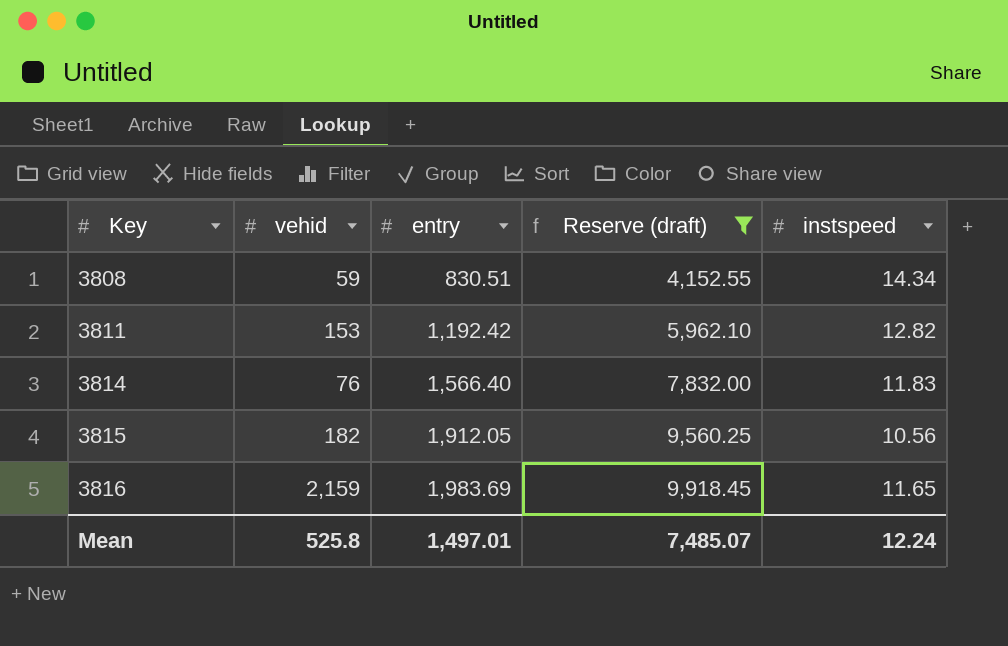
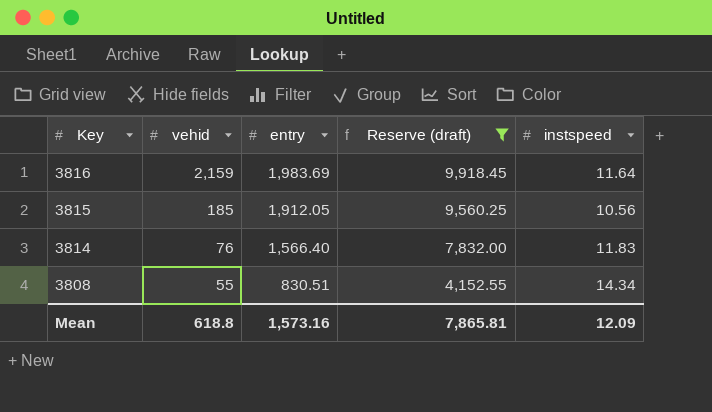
row order: Key ascending -> Key descending
row 3811: 153 | 1,192.42 | 5,962.10 | 12.82 -> none
3816 | instspeed: 11.65 -> 11.64
3815 | vehid: 182 -> 185
3808 | vehid: 59 -> 55
Mean | vehid: 525.8 -> 618.8
Mean | entry: 1,497.01 -> 1,573.16
Mean | Reserve (draft): 7,485.07 -> 7,865.81
Mean | instspeed: 12.24 -> 12.09

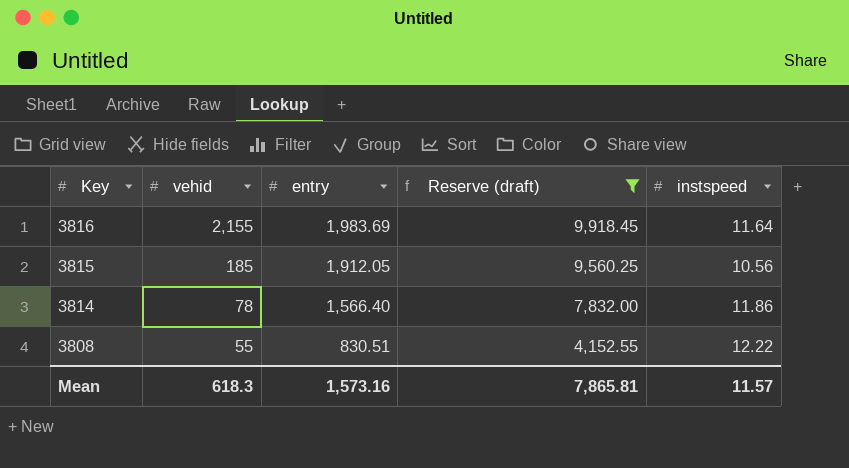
3816 | vehid: 2,159 -> 2,155
3814 | vehid: 76 -> 78
3814 | instspeed: 11.83 -> 11.86
3808 | instspeed: 14.34 -> 12.22
Mean | vehid: 618.8 -> 618.3
Mean | instspeed: 12.09 -> 11.57

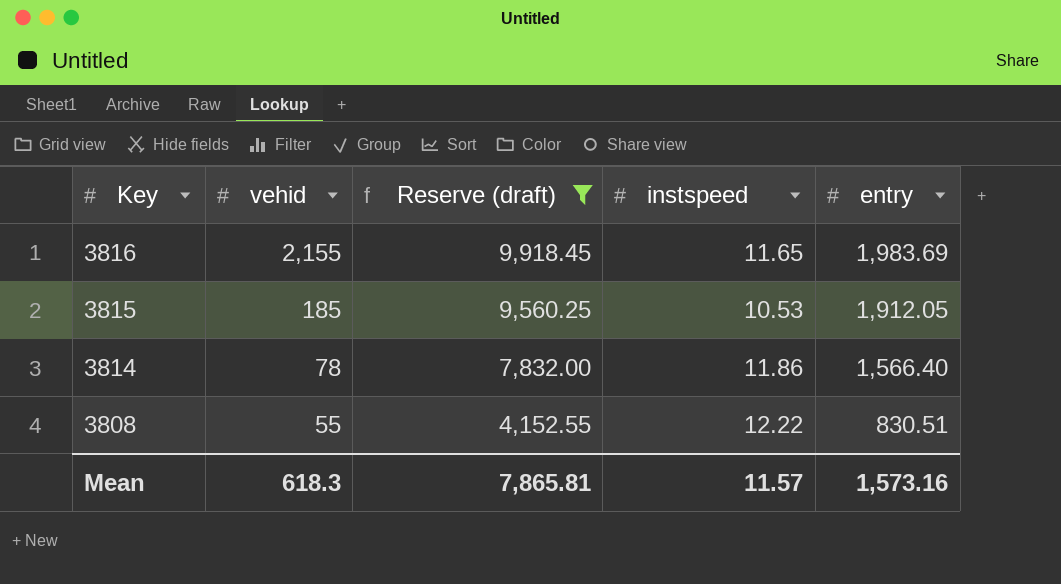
column entry | position: 3 -> 5
3816 | instspeed: 11.64 -> 11.65
3815 | instspeed: 10.56 -> 10.53

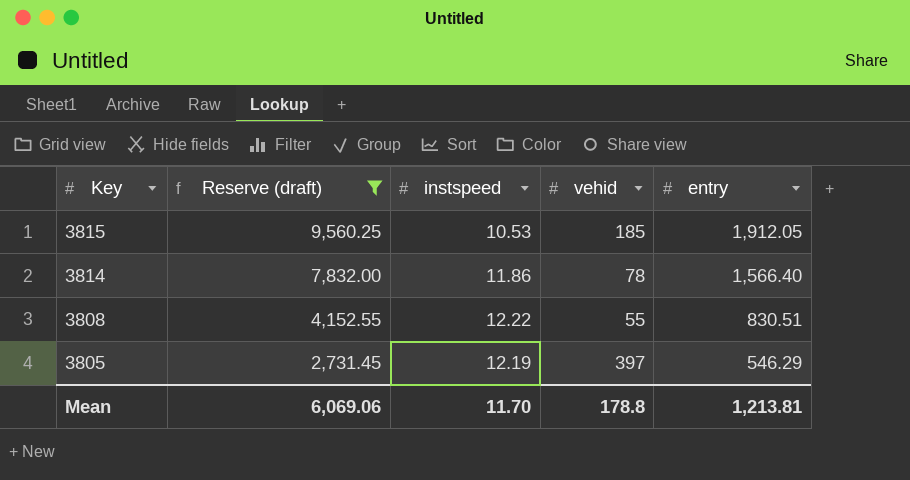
column vehid | position: 2 -> 4
row 3816: 2,155 | 9,918.45 | 11.65 | 1,983.69 -> none
row 3805: none -> 2,731.45 | 12.19 | 397 | 546.29
Mean | Reserve (draft): 7,865.81 -> 6,069.06
Mean | instspeed: 11.57 -> 11.70
Mean | vehid: 618.3 -> 178.8
Mean | entry: 1,573.16 -> 1,213.81

